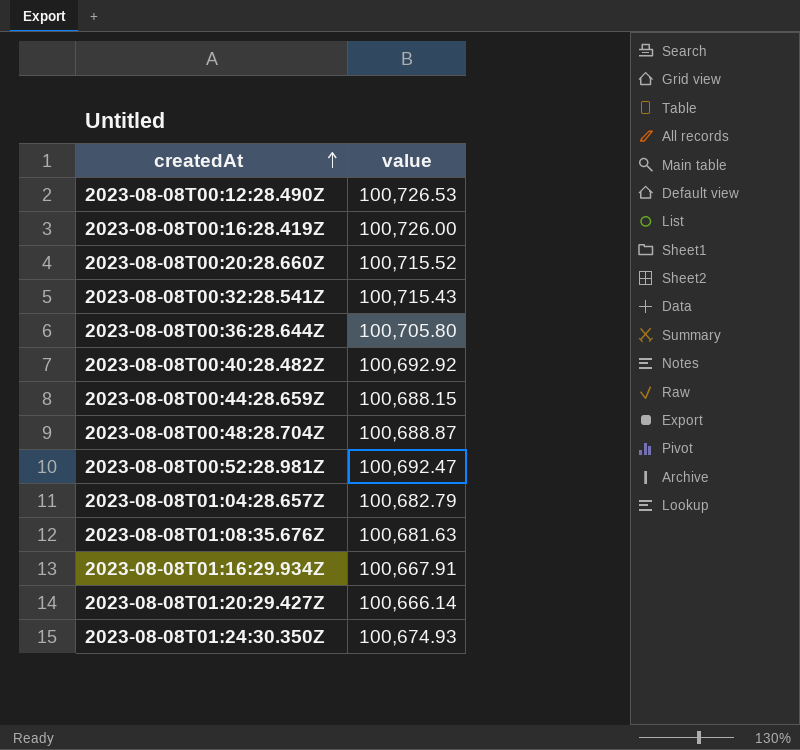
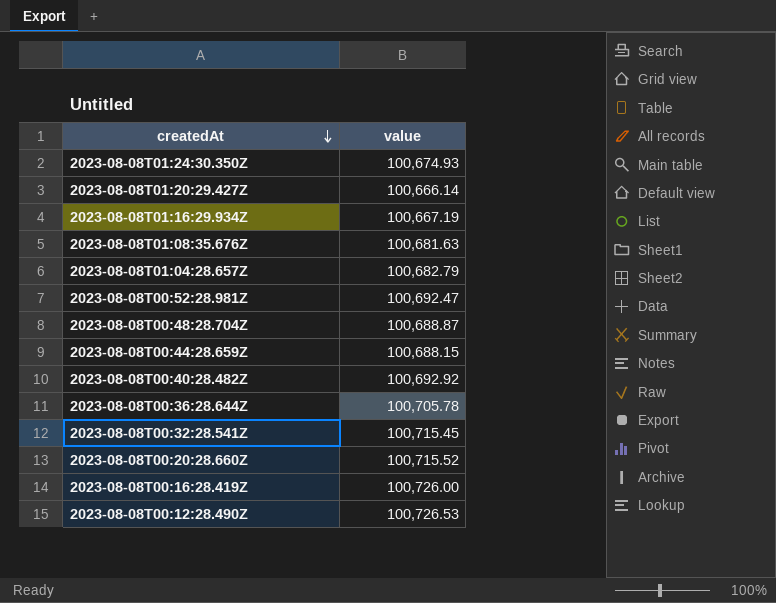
row order: createdAt ascending -> createdAt descending
2023-08-08T01:16:29.934Z | value: 100,667.91 -> 100,667.19
2023-08-08T00:36:28.644Z | value: 100,705.80 -> 100,705.78
2023-08-08T00:32:28.541Z | value: 100,715.43 -> 100,715.45

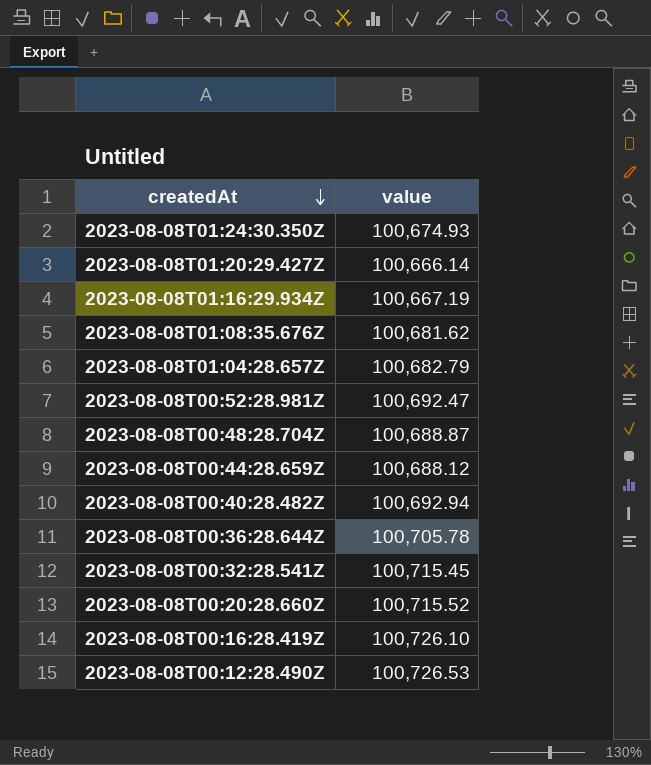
2023-08-08T01:08:35.676Z | value: 100,681.63 -> 100,681.62
2023-08-08T00:44:28.659Z | value: 100,688.15 -> 100,688.12
2023-08-08T00:40:28.482Z | value: 100,692.92 -> 100,692.94
2023-08-08T00:16:28.419Z | value: 100,726.00 -> 100,726.10

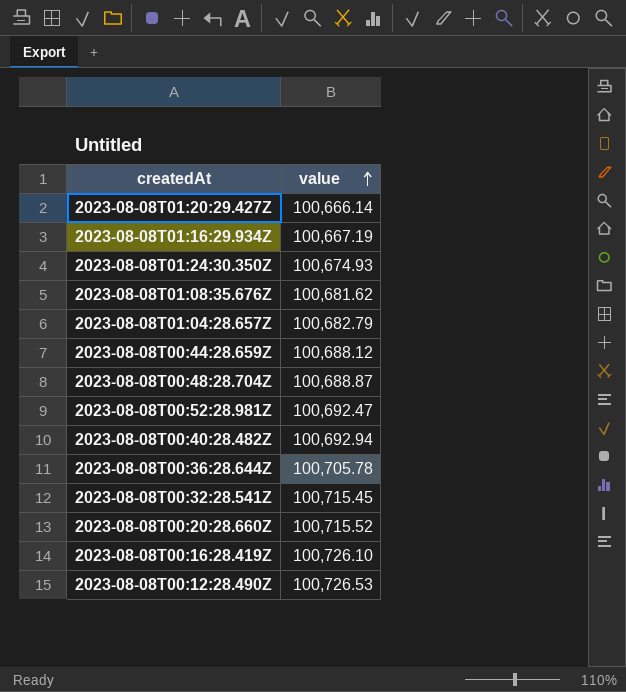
row order: createdAt descending -> value ascending

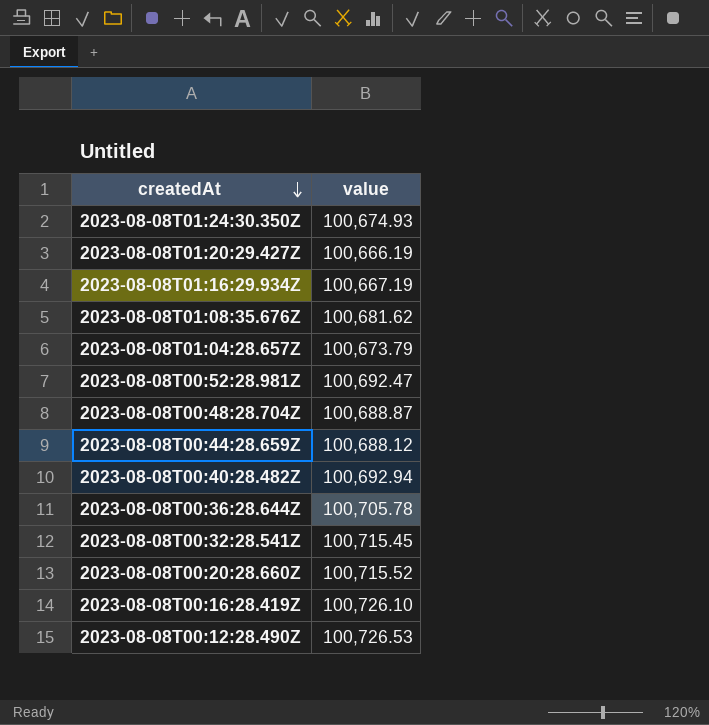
row order: value ascending -> createdAt descending
2023-08-08T01:20:29.427Z | value: 100,666.14 -> 100,666.19
2023-08-08T01:04:28.657Z | value: 100,682.79 -> 100,673.79

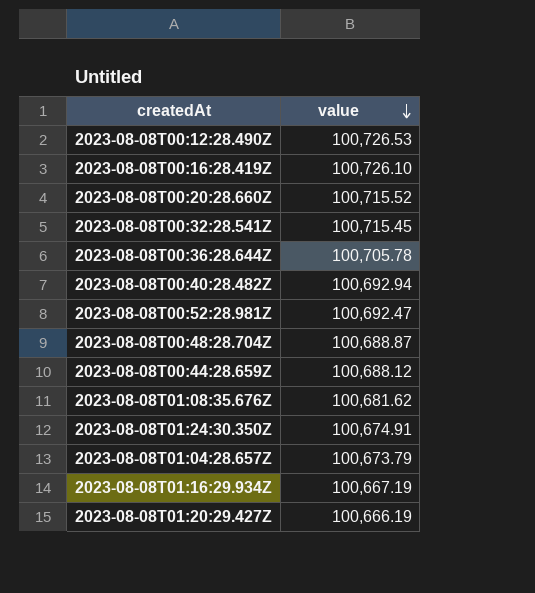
row order: createdAt descending -> value descending
2023-08-08T01:24:30.350Z | value: 100,674.93 -> 100,674.91

